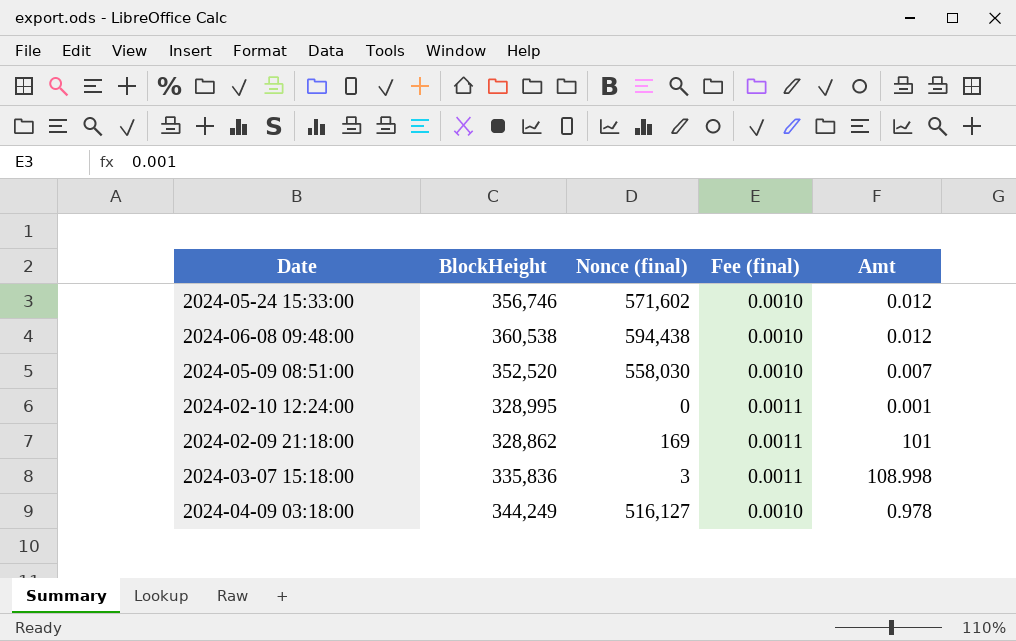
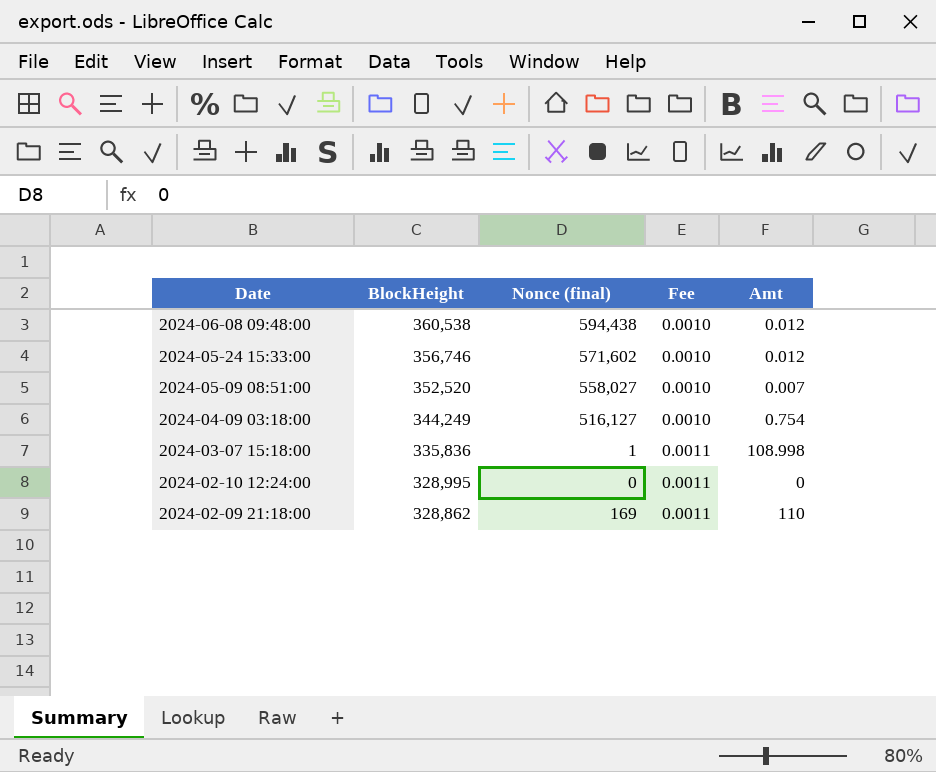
row order: none -> Date descending
column name: Fee (final) -> Fee
2024-05-09 08:51:00 | Nonce (final): 558,030 -> 558,027
2024-04-09 03:18:00 | Amt: 0.978 -> 0.754
2024-03-07 15:18:00 | Nonce (final): 3 -> 1
2024-02-10 12:24:00 | Amt: 0.001 -> 0
2024-02-09 21:18:00 | Amt: 101 -> 110

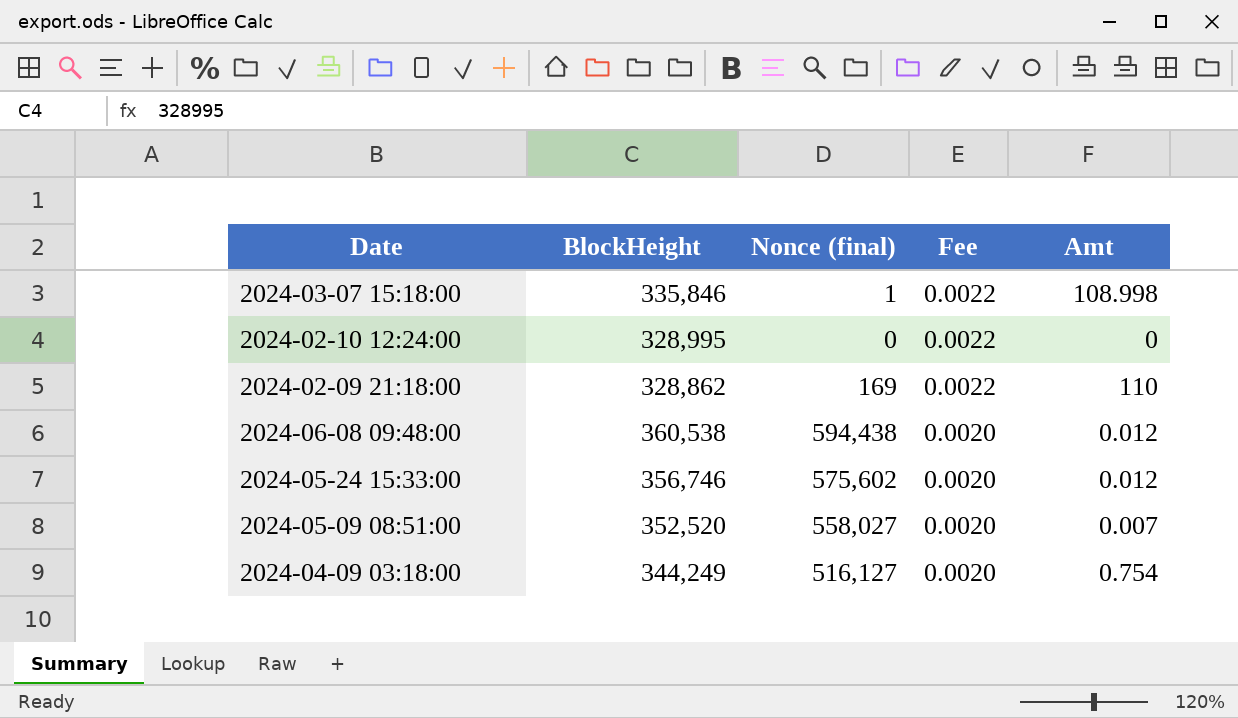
row order: Date descending -> Fee descending
2024-03-07 15:18:00 | BlockHeight: 335,836 -> 335,846
2024-03-07 15:18:00 | Fee: 0.0011 -> 0.0022
2024-02-10 12:24:00 | Fee: 0.0011 -> 0.0022
2024-02-09 21:18:00 | Fee: 0.0011 -> 0.0022
2024-06-08 09:48:00 | Fee: 0.0010 -> 0.0020
2024-05-24 15:33:00 | Nonce (final): 571,602 -> 575,602
2024-05-24 15:33:00 | Fee: 0.0010 -> 0.0020
2024-05-09 08:51:00 | Fee: 0.0010 -> 0.0020
2024-04-09 03:18:00 | Fee: 0.0010 -> 0.0020

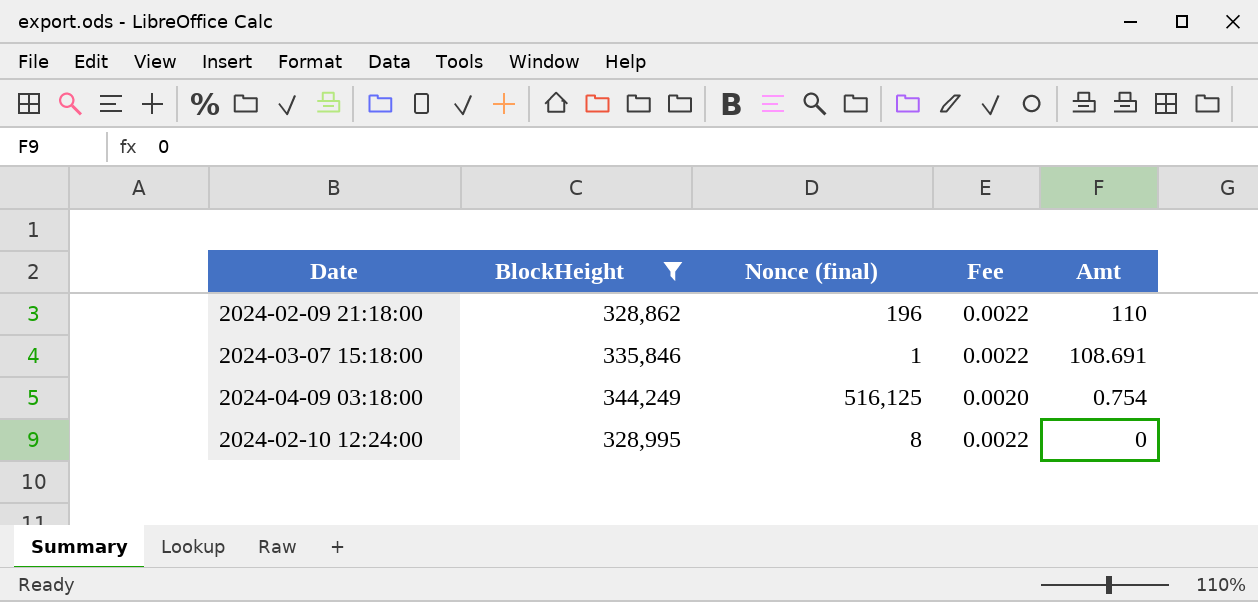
filter: none -> BlockHeight <= 344,249
row order: Fee descending -> Amt descending
2024-02-09 21:18:00 | Nonce (final): 169 -> 196
2024-03-07 15:18:00 | Amt: 108.998 -> 108.691
2024-04-09 03:18:00 | Nonce (final): 516,127 -> 516,125
2024-02-10 12:24:00 | Nonce (final): 0 -> 8

